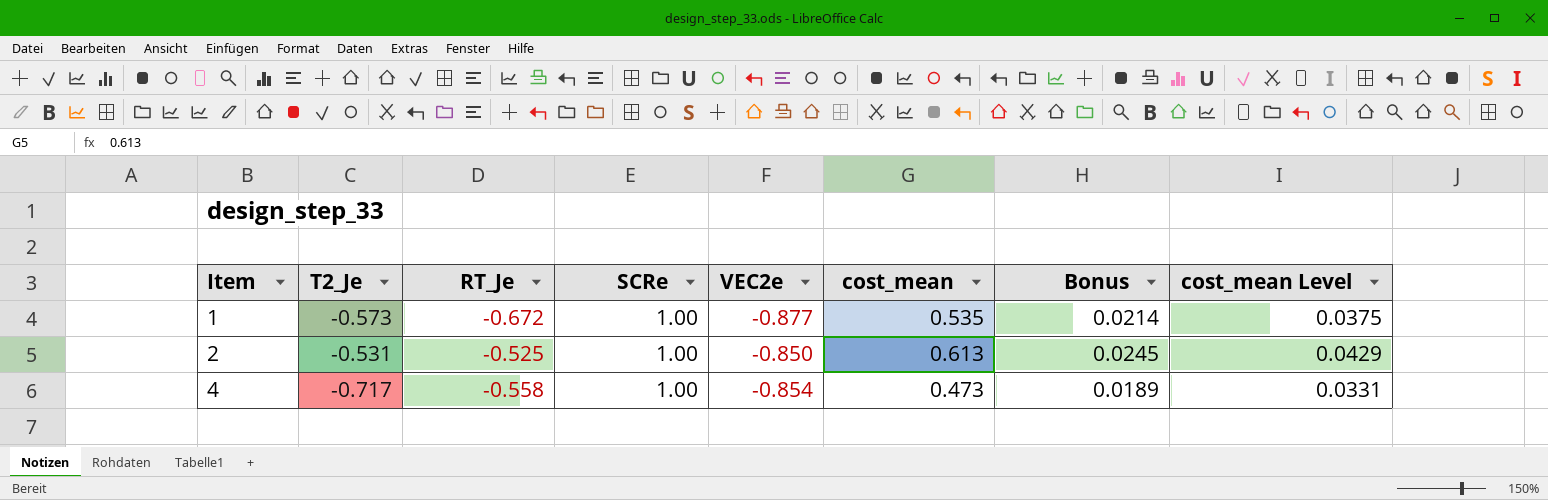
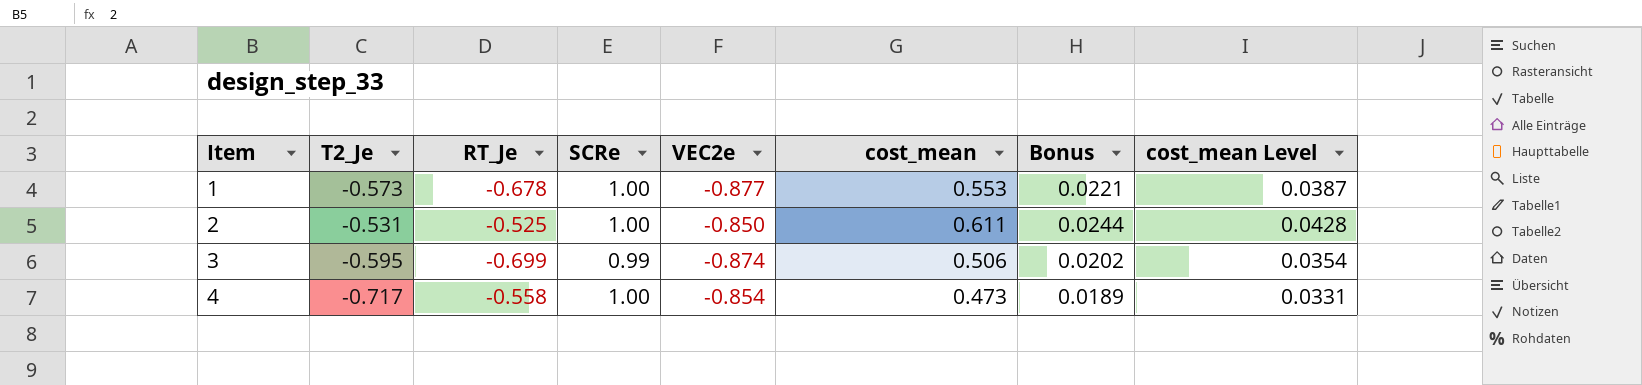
1 | RT_Je: -0.672 -> -0.678
1 | cost_mean: 0.535 -> 0.553
1 | Bonus: 0.0214 -> 0.0221
1 | cost_mean Level: 0.0375 -> 0.0387
2 | cost_mean: 0.613 -> 0.611
2 | Bonus: 0.0245 -> 0.0244
2 | cost_mean Level: 0.0429 -> 0.0428
row 3: none -> -0.595 | -0.699 | 0.99 | -0.874 | 0.506 | 0.0202 | 0.0354

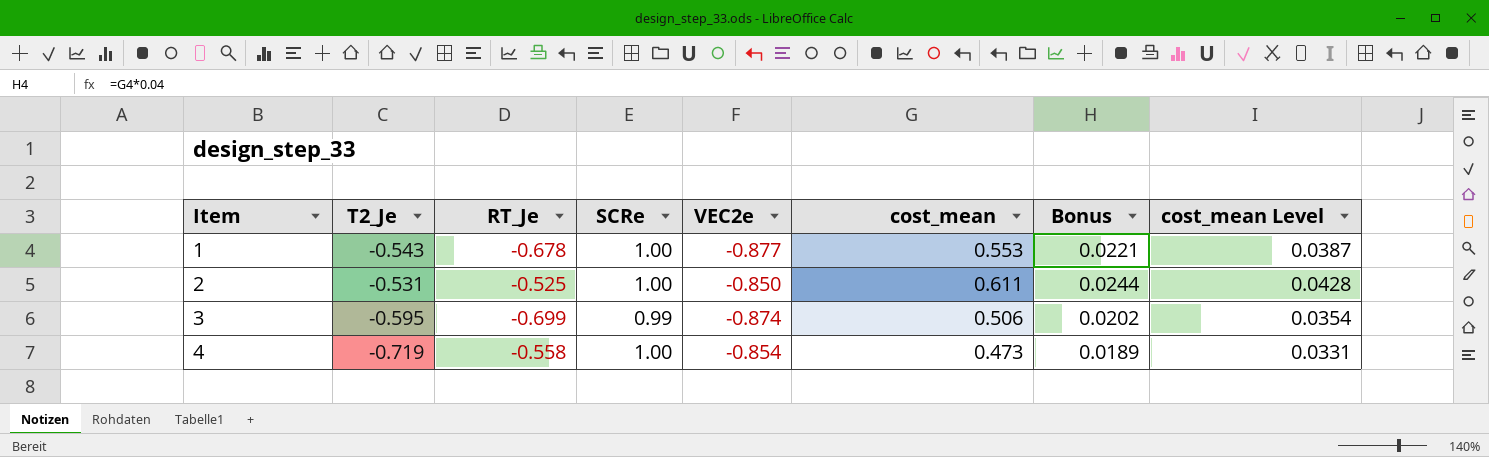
1 | T2_Je: -0.573 -> -0.543
4 | T2_Je: -0.717 -> -0.719

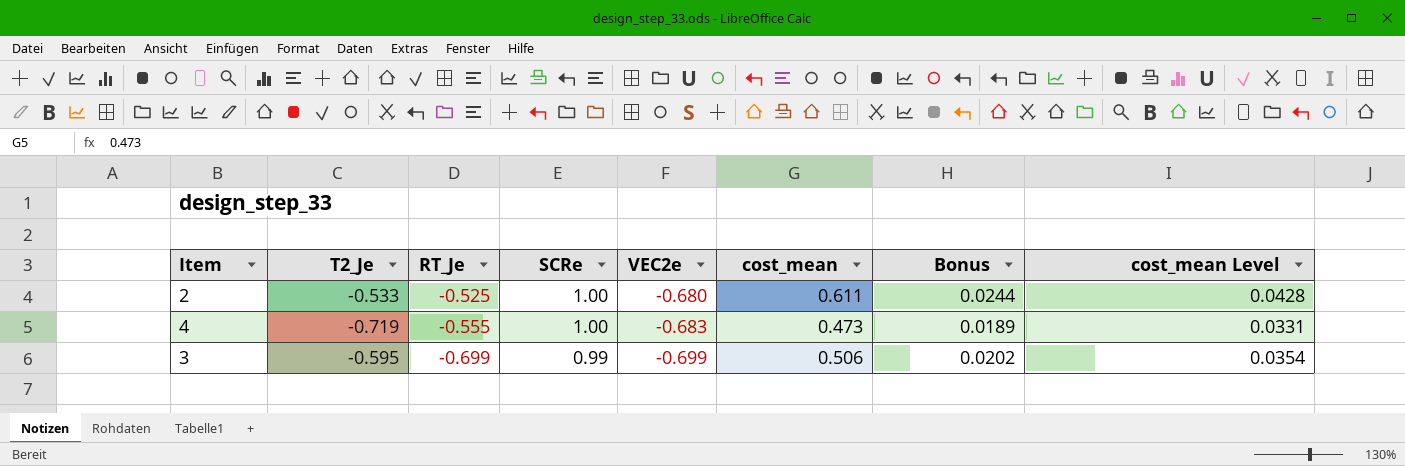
row order: Item ascending -> RT_Je descending
row 1: -0.543 | -0.678 | 1.00 | -0.877 | 0.553 | 0.0221 | 0.0387 -> none
2 | T2_Je: -0.531 -> -0.533
2 | VEC2e: -0.850 -> -0.680
4 | RT_Je: -0.558 -> -0.555
4 | VEC2e: -0.854 -> -0.683
3 | VEC2e: -0.874 -> -0.699

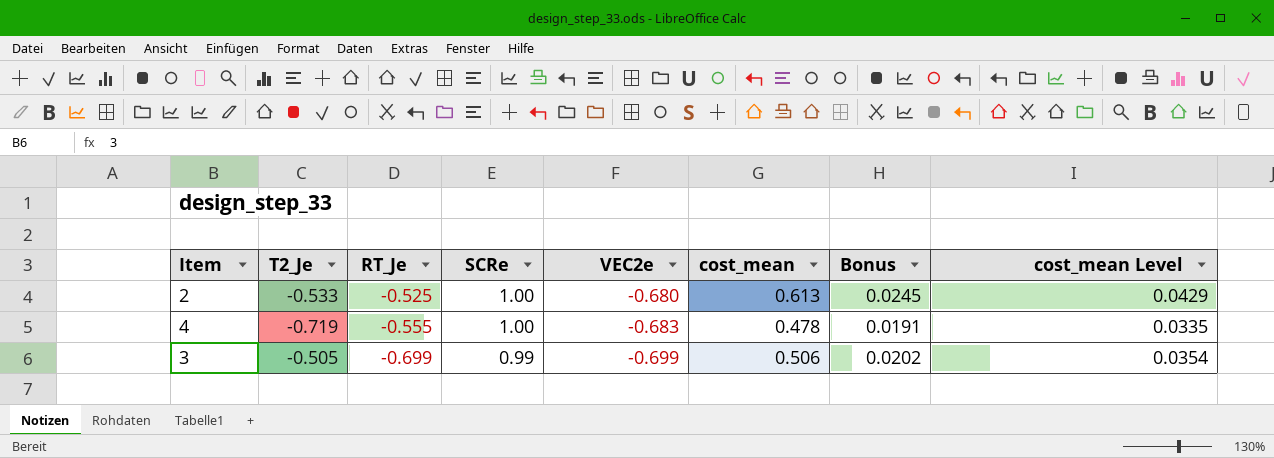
2 | cost_mean: 0.611 -> 0.613
2 | Bonus: 0.0244 -> 0.0245
2 | cost_mean Level: 0.0428 -> 0.0429
4 | cost_mean: 0.473 -> 0.478
4 | Bonus: 0.0189 -> 0.0191
4 | cost_mean Level: 0.0331 -> 0.0335
3 | T2_Je: -0.595 -> -0.505

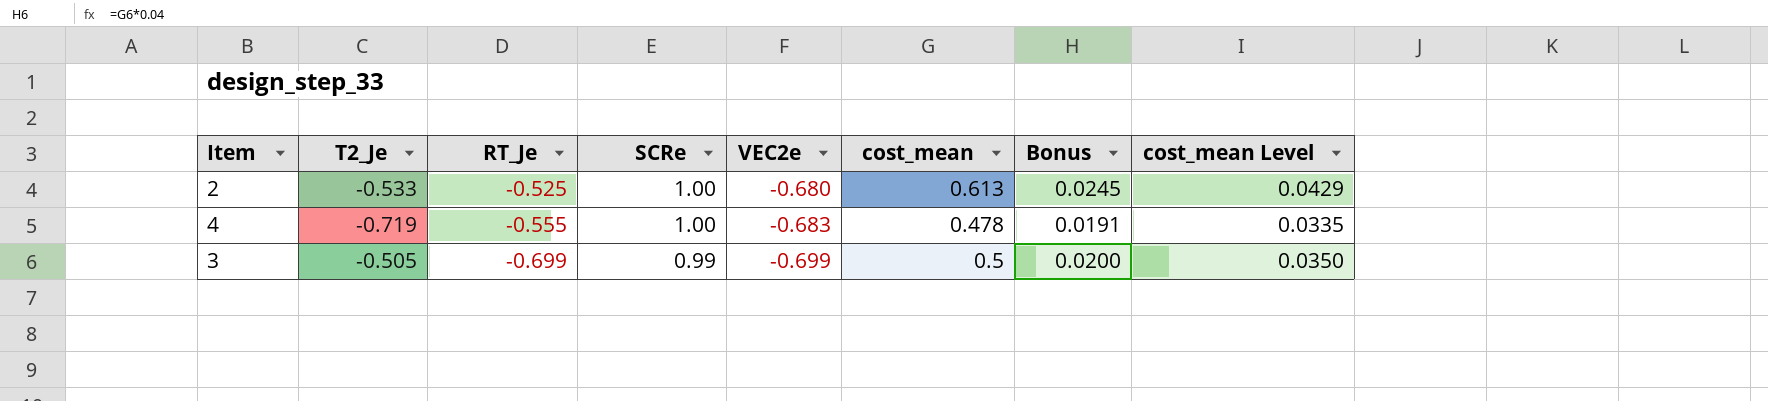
3 | cost_mean: 0.506 -> 0.5
3 | Bonus: 0.0202 -> 0.0200
3 | cost_mean Level: 0.0354 -> 0.0350

